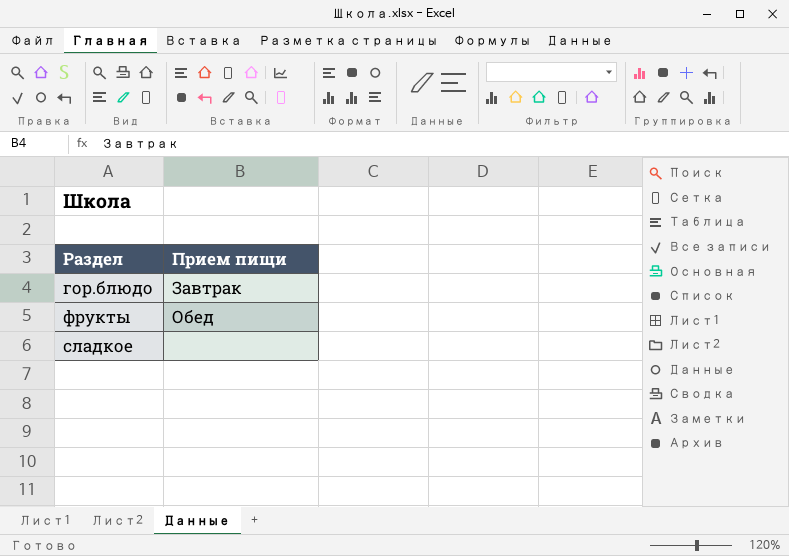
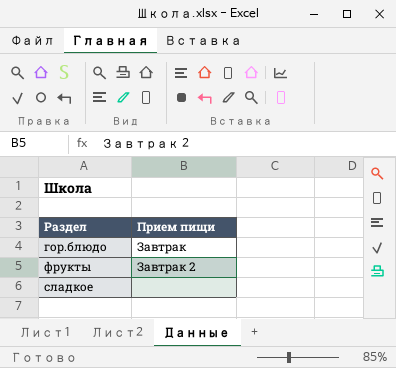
фрукты | Прием пищи: Обед -> Завтрак 2

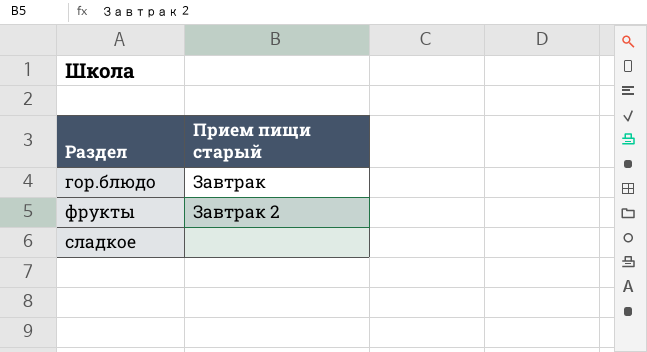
column name: Прием пищи -> Прием пищи старый

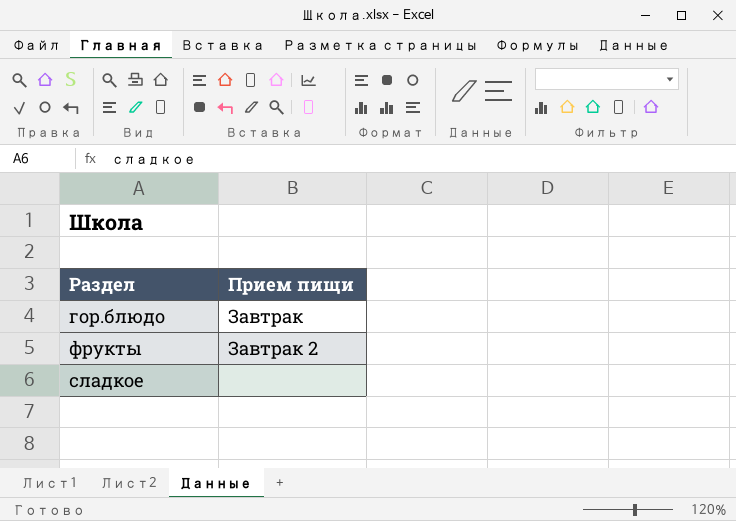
column name: Прием пищи старый -> Прием пищи

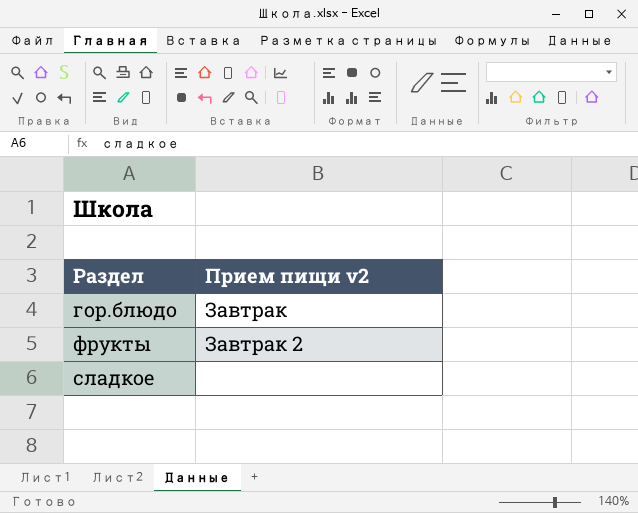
column name: Прием пищи -> Прием пищи v2

